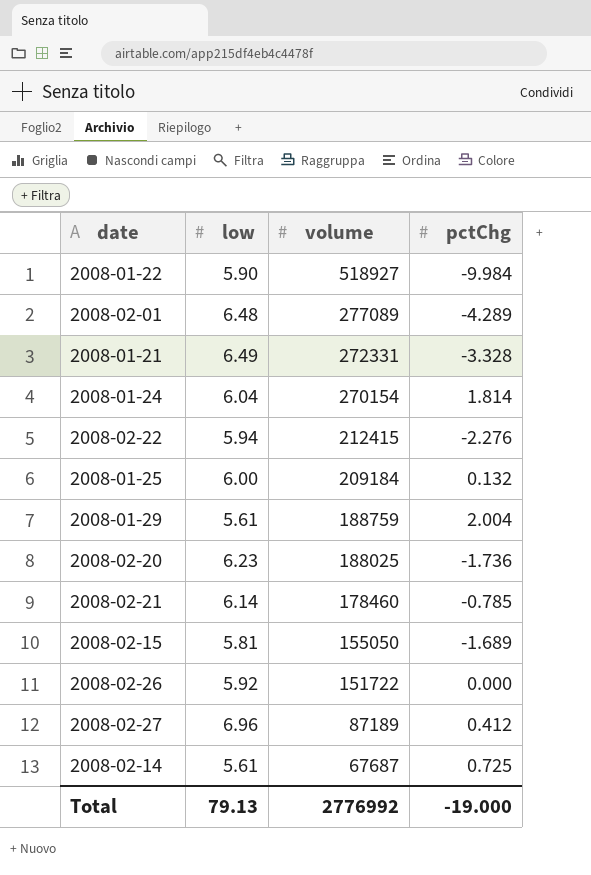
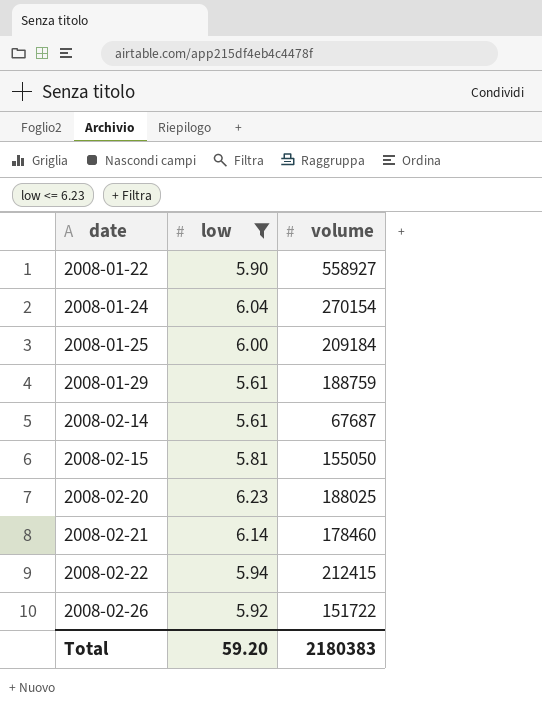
filter: none -> low <= 6.23
row order: volume descending -> date ascending
column pctChg | position: 4 -> none
2008-01-22 | volume: 518927 -> 558927
Total | low: 79.13 -> 59.20
Total | volume: 2776992 -> 2180383

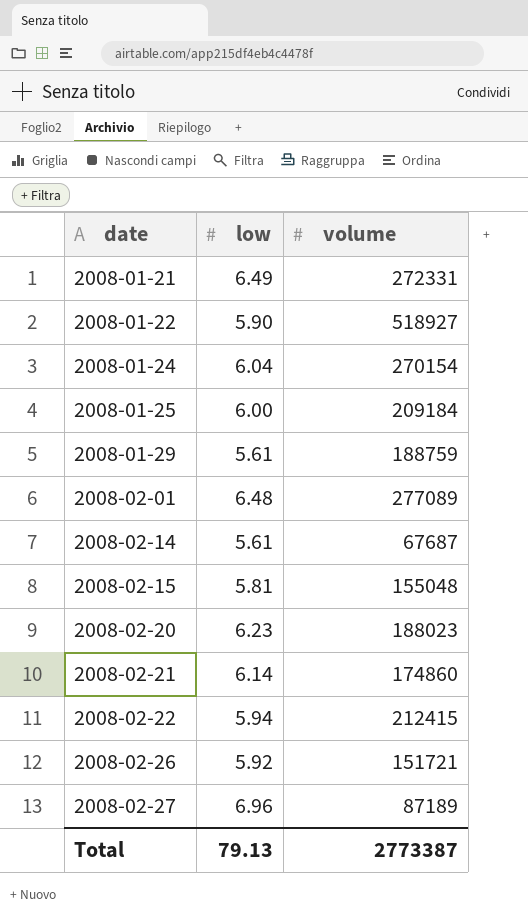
filter: low <= 6.23 -> none
2008-01-22 | volume: 558927 -> 518927
2008-02-15 | volume: 155050 -> 155048
2008-02-20 | volume: 188025 -> 188023
2008-02-21 | volume: 178460 -> 174860
2008-02-26 | volume: 151722 -> 151721
Total | low: 59.20 -> 79.13
Total | volume: 2180383 -> 2773387

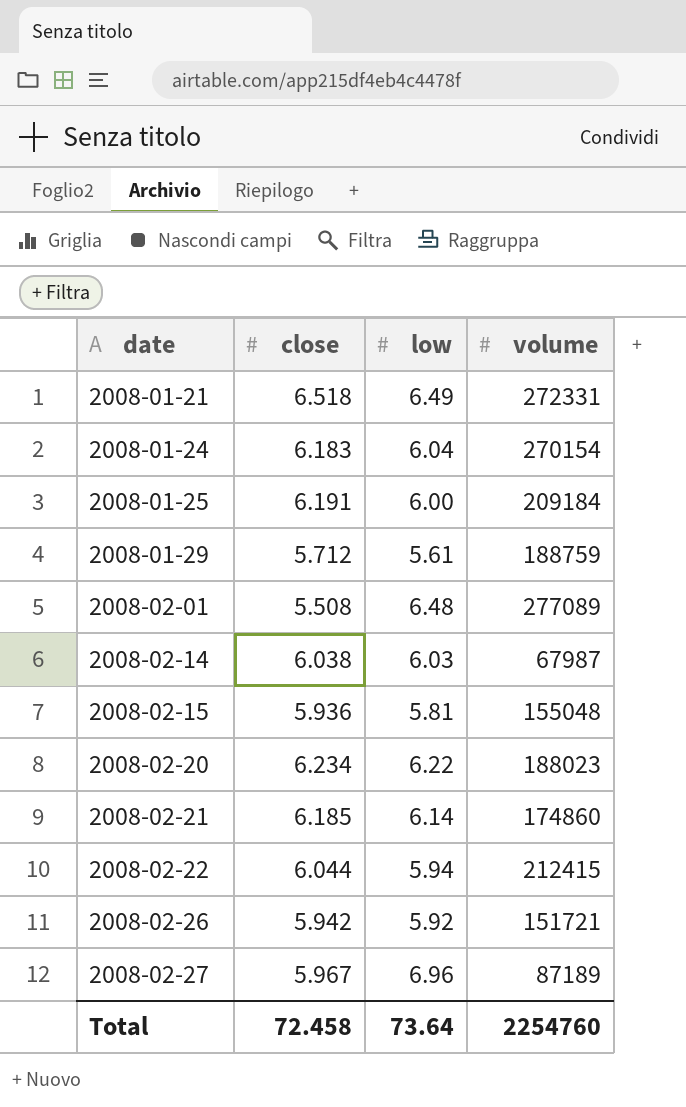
column close | position: none -> 2
row 2008-01-22: 5.90 | 518927 -> none
2008-02-14 | low: 5.61 -> 6.03
2008-02-14 | volume: 67687 -> 67987
2008-02-20 | low: 6.23 -> 6.22
Total | low: 79.13 -> 73.64
Total | volume: 2773387 -> 2254760

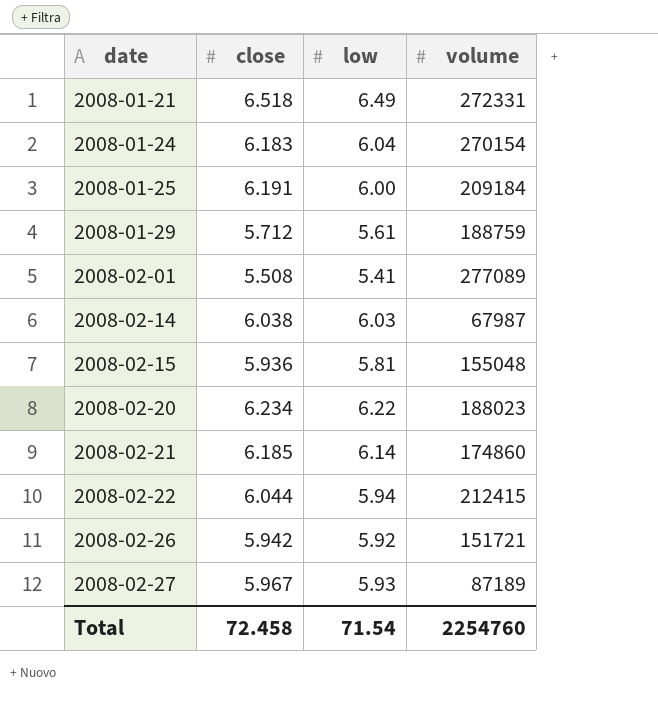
2008-02-01 | low: 6.48 -> 5.41
2008-02-27 | low: 6.96 -> 5.93
Total | low: 73.64 -> 71.54

